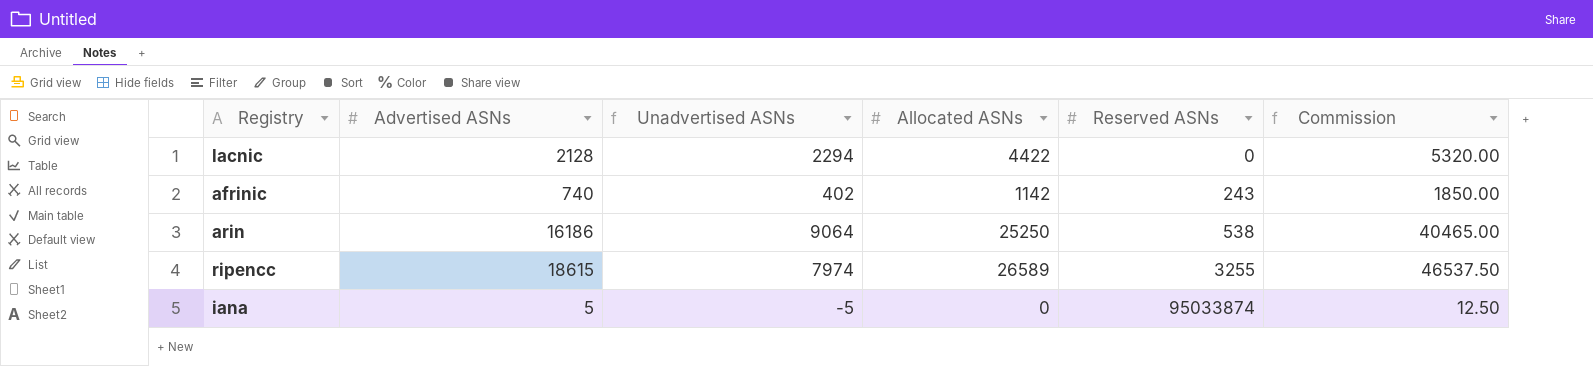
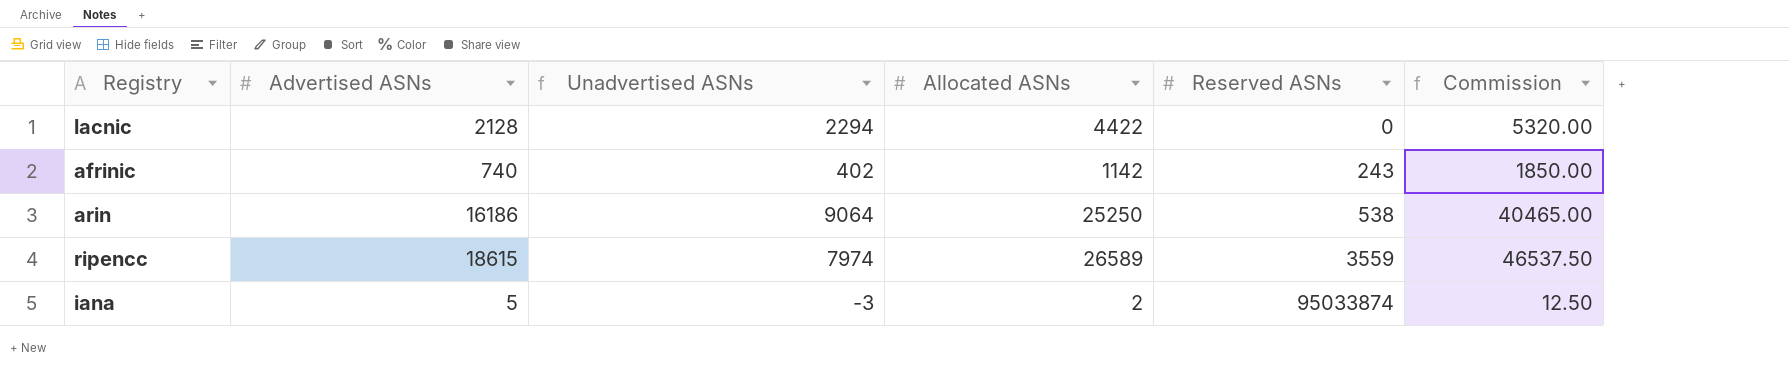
ripencc | Reserved ASNs: 3255 -> 3559
iana | Unadvertised ASNs: -5 -> -3
iana | Allocated ASNs: 0 -> 2

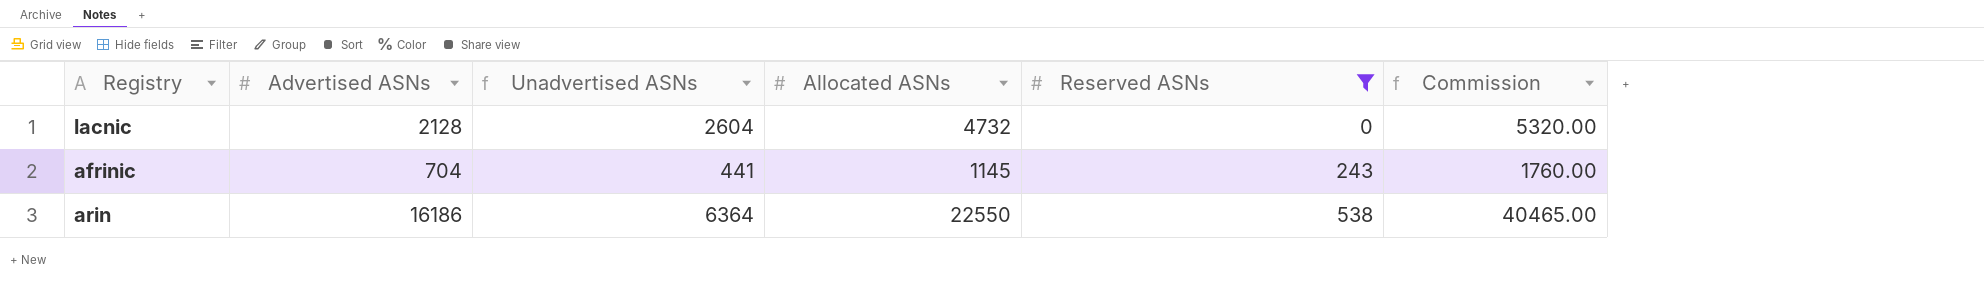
filter: none -> Reserved ASNs <= 538
lacnic | Unadvertised ASNs: 2294 -> 2604
lacnic | Allocated ASNs: 4422 -> 4732
afrinic | Advertised ASNs: 740 -> 704
afrinic | Unadvertised ASNs: 402 -> 441
afrinic | Allocated ASNs: 1142 -> 1145
afrinic | Commission: 1850.00 -> 1760.00
arin | Unadvertised ASNs: 9064 -> 6364
arin | Allocated ASNs: 25250 -> 22550

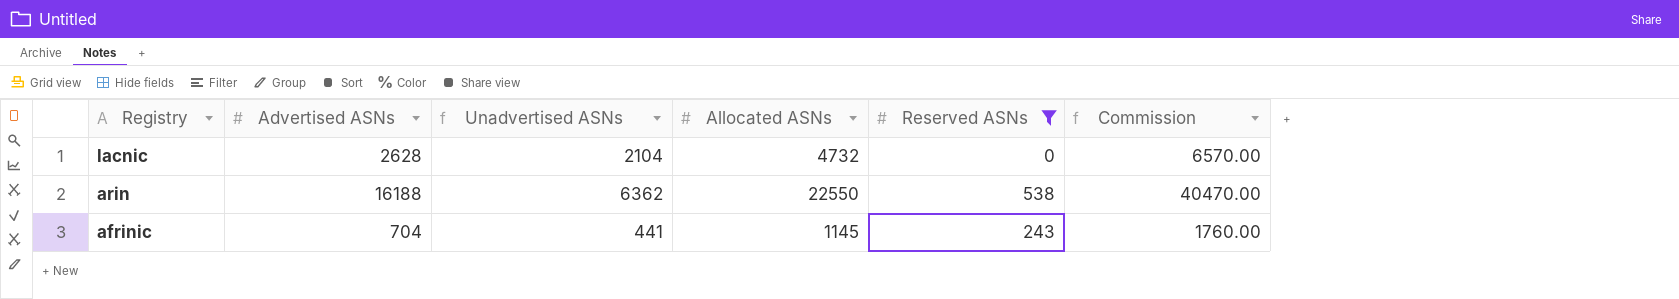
row order: Reserved ASNs ascending -> Registry descending
lacnic | Advertised ASNs: 2128 -> 2628
lacnic | Unadvertised ASNs: 2604 -> 2104
lacnic | Commission: 5320.00 -> 6570.00
arin | Advertised ASNs: 16186 -> 16188
arin | Unadvertised ASNs: 6364 -> 6362
arin | Commission: 40465.00 -> 40470.00

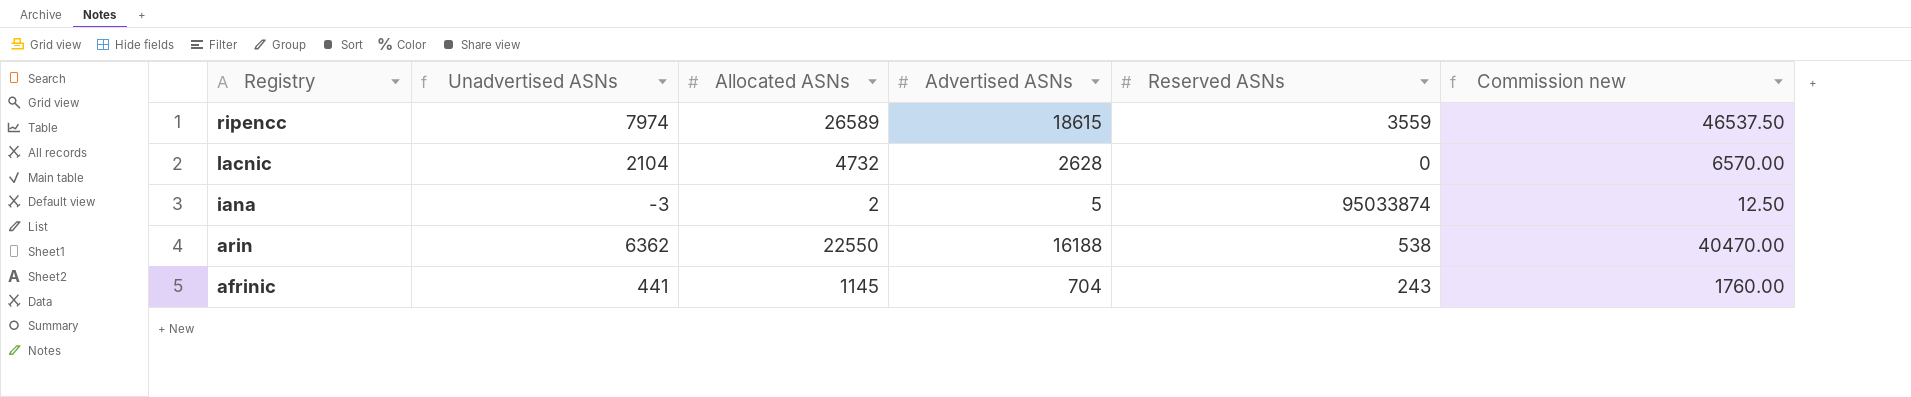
filter: Reserved ASNs <= 538 -> none
column Advertised ASNs | position: 2 -> 4
column name: Commission -> Commission new

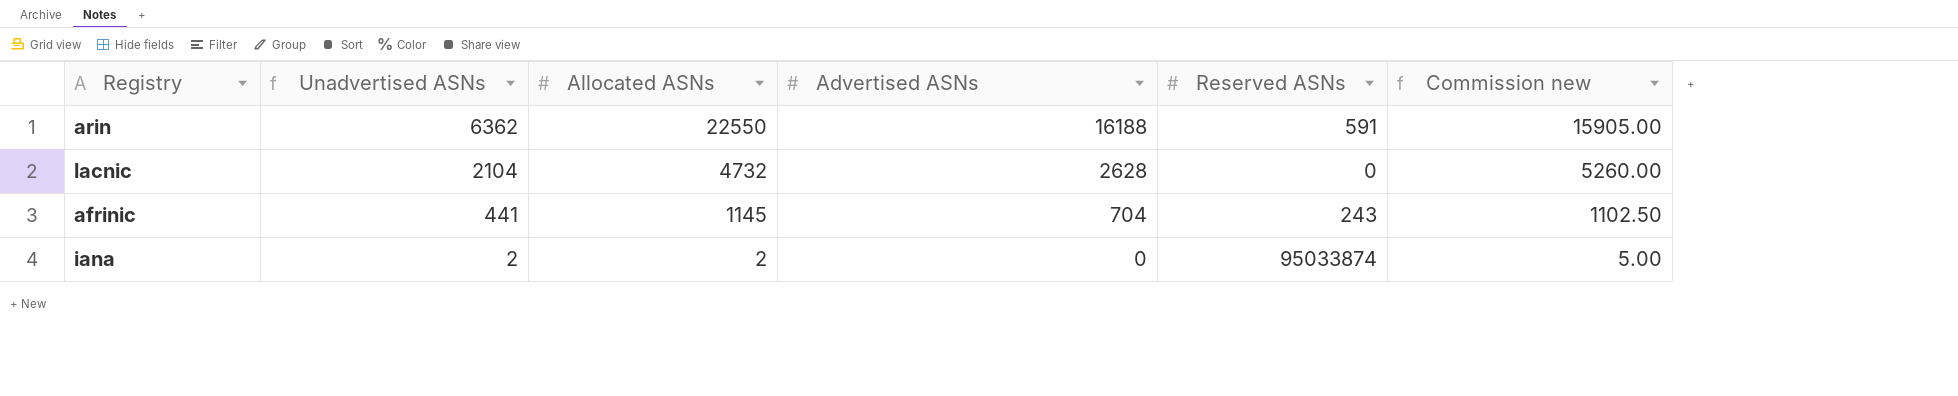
row order: Registry descending -> Unadvertised ASNs descending
column Commission new | formula: [Advertised ASNs] * 2.5 -> [Unadvertised ASNs] * 2.5
row ripencc: 7974 | 26589 | 18615 | 3559 | 46537.50 -> none
arin | Reserved ASNs: 538 -> 591
iana | Unadvertised ASNs: -3 -> 2
iana | Advertised ASNs: 5 -> 0

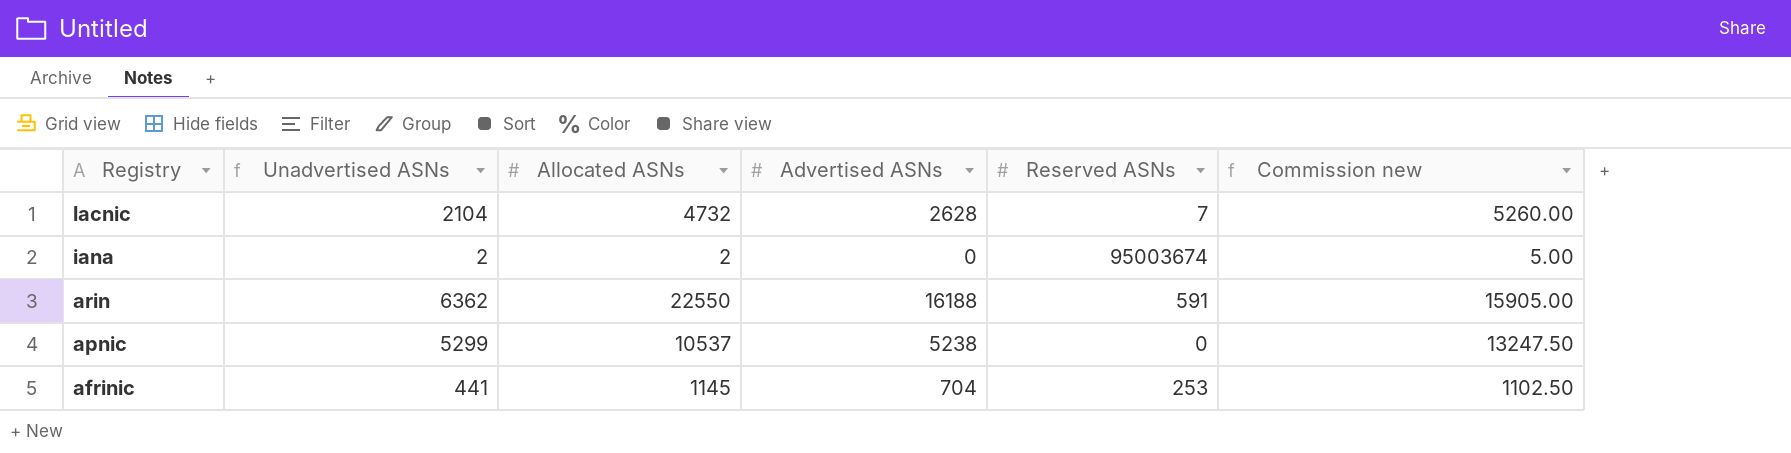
row order: Unadvertised ASNs descending -> Registry descending
lacnic | Reserved ASNs: 0 -> 7
iana | Reserved ASNs: 95033874 -> 95003674
row apnic: none -> 5299 | 10537 | 5238 | 0 | 13247.50
afrinic | Reserved ASNs: 243 -> 253

